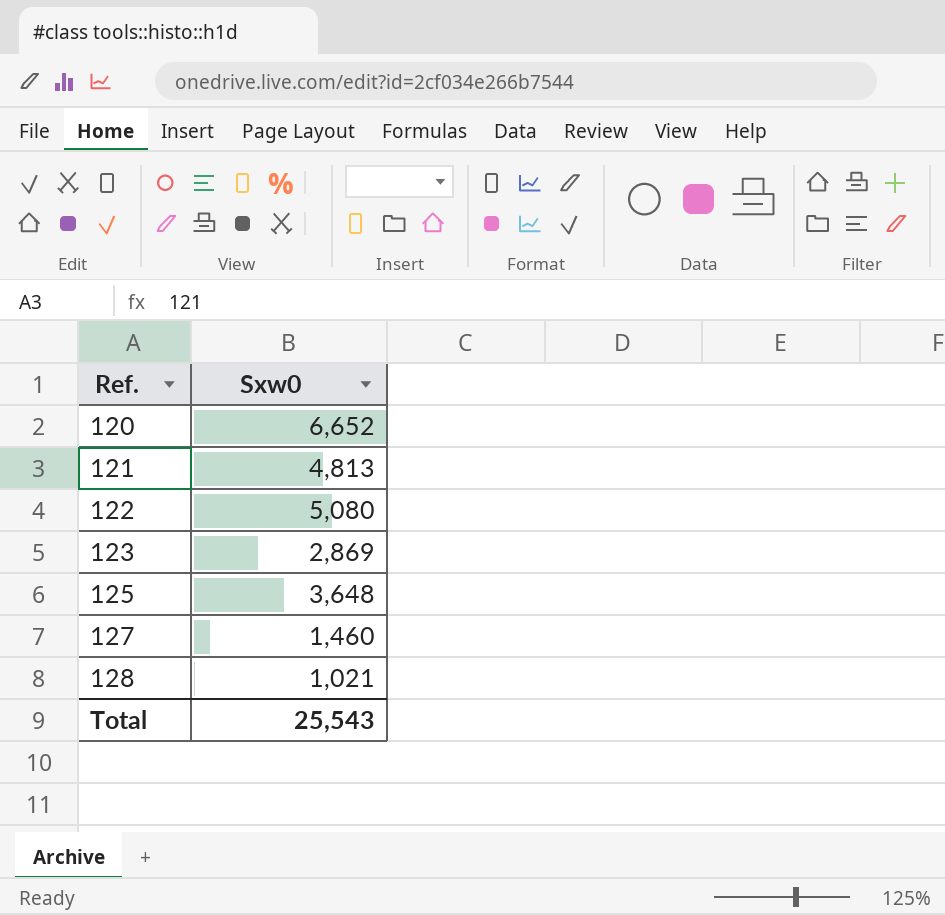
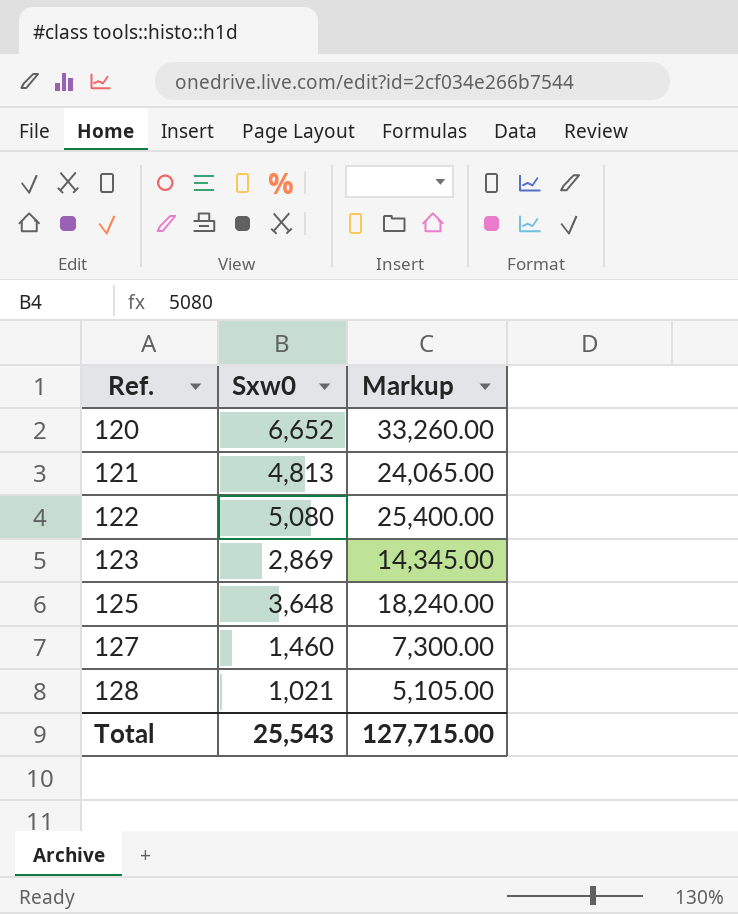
column Markup | formula: none -> [Sxw0] * 5

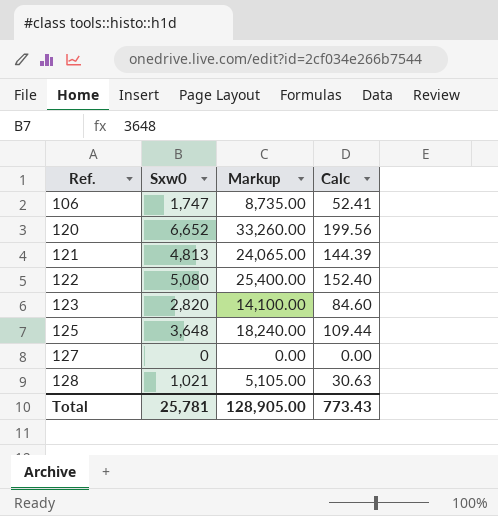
column Calc | formula: none -> [Sxw0] * 0.03
row 106: none -> 1,747 | 8,735.00 | 52.41
123 | Sxw0: 2,869 -> 2,820
123 | Markup: 14,345.00 -> 14,100.00
127 | Sxw0: 1,460 -> 0
127 | Markup: 7,300.00 -> 0.00
Total | Sxw0: 25,543 -> 25,781
Total | Markup: 127,715.00 -> 128,905.00

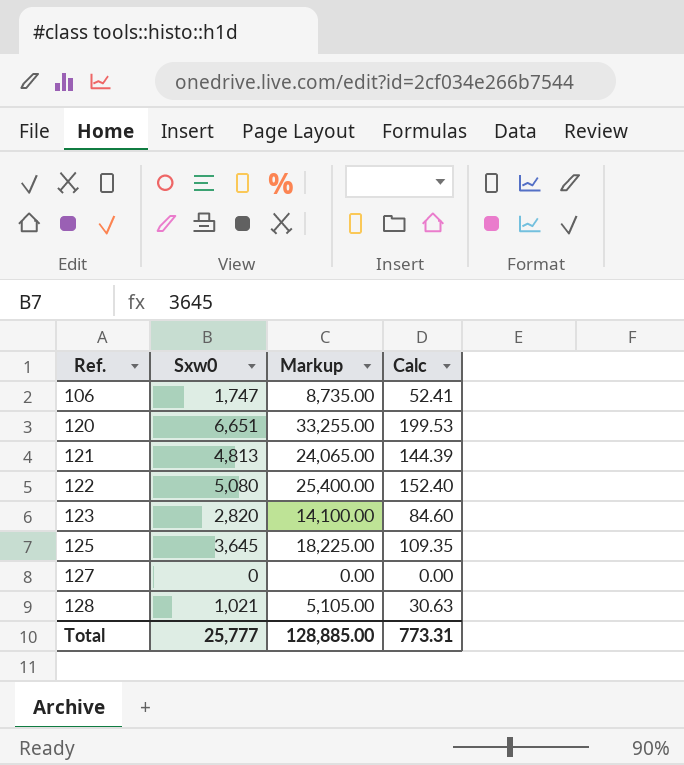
120 | Sxw0: 6,652 -> 6,651
120 | Markup: 33,260.00 -> 33,255.00
120 | Calc: 199.56 -> 199.53
125 | Sxw0: 3,648 -> 3,645
125 | Markup: 18,240.00 -> 18,225.00
125 | Calc: 109.44 -> 109.35
Total | Sxw0: 25,781 -> 25,777
Total | Markup: 128,905.00 -> 128,885.00
Total | Calc: 773.43 -> 773.31

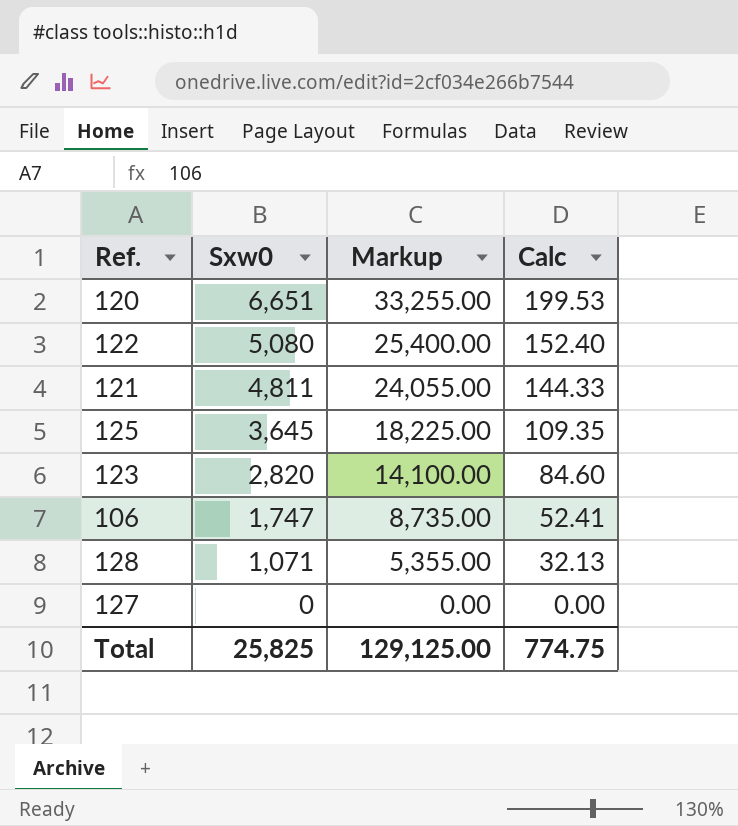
row order: Ref. ascending -> Sxw0 descending
121 | Sxw0: 4,813 -> 4,811
121 | Markup: 24,065.00 -> 24,055.00
121 | Calc: 144.39 -> 144.33
128 | Sxw0: 1,021 -> 1,071
128 | Markup: 5,105.00 -> 5,355.00
128 | Calc: 30.63 -> 32.13
Total | Sxw0: 25,777 -> 25,825
Total | Markup: 128,885.00 -> 129,125.00
Total | Calc: 773.31 -> 774.75

